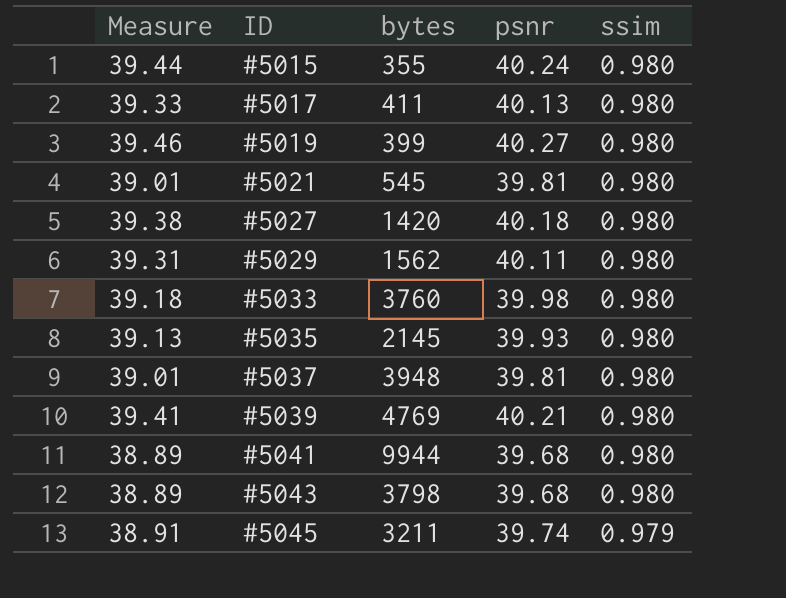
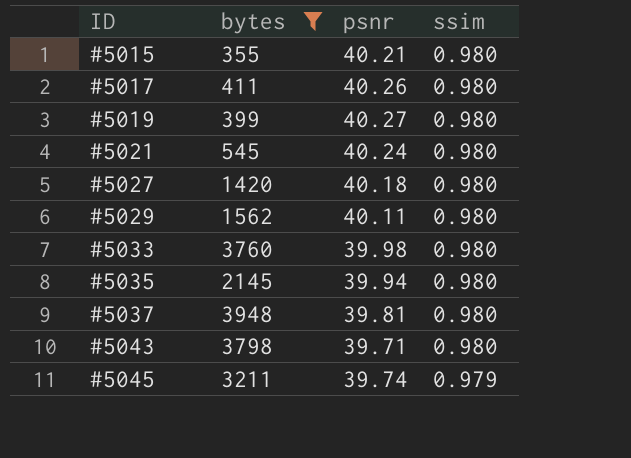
filter: none -> bytes <= 3948
column Measure | formula: [psnr] * [ssim] -> none
#5015 | psnr: 40.24 -> 40.21
#5017 | psnr: 40.13 -> 40.26
#5021 | psnr: 39.81 -> 40.24
#5035 | psnr: 39.93 -> 39.94
#5043 | psnr: 39.68 -> 39.71

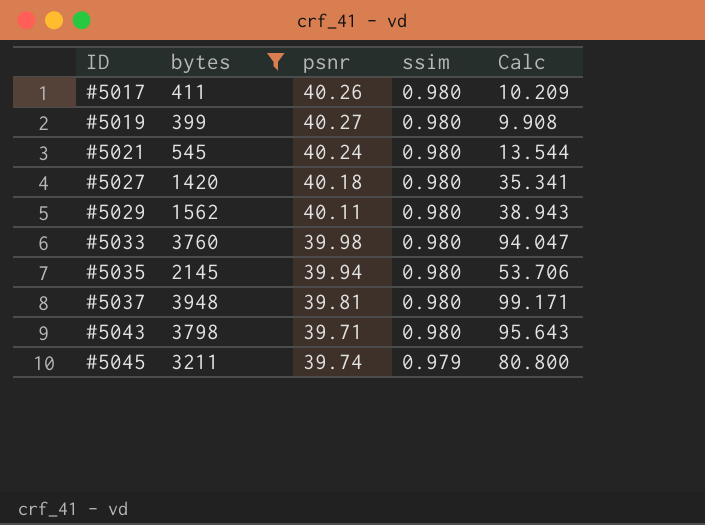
column Calc | formula: none -> [bytes] / [psnr]
row #5015: 355 | 40.21 | 0.980 -> none

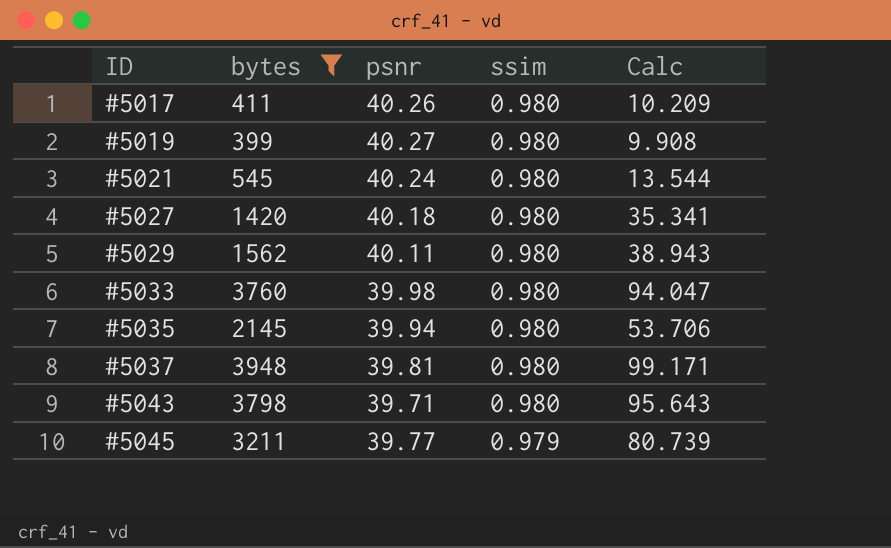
#5045 | psnr: 39.74 -> 39.77
#5045 | Calc: 80.800 -> 80.739

